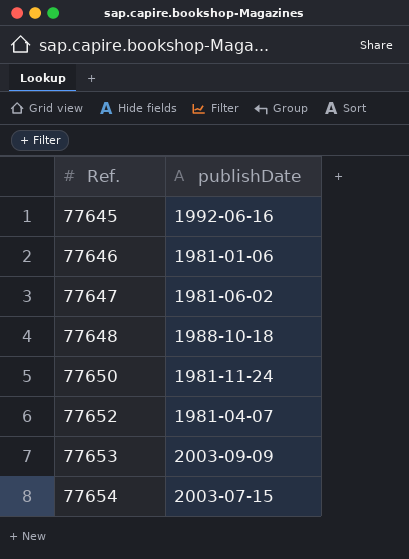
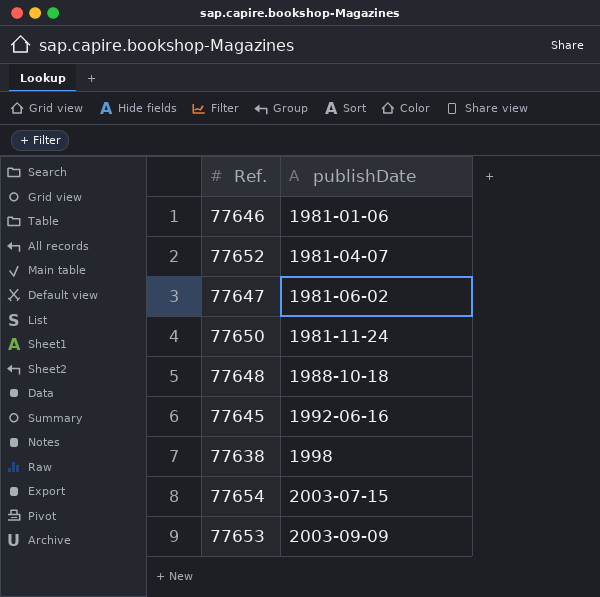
row order: Ref. ascending -> publishDate ascending
row 77638: none -> 1998

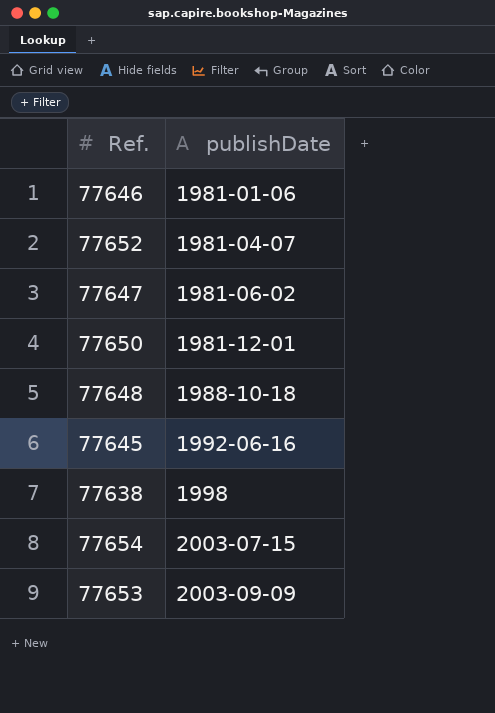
77650 | publishDate: 1981-11-24 -> 1981-12-01

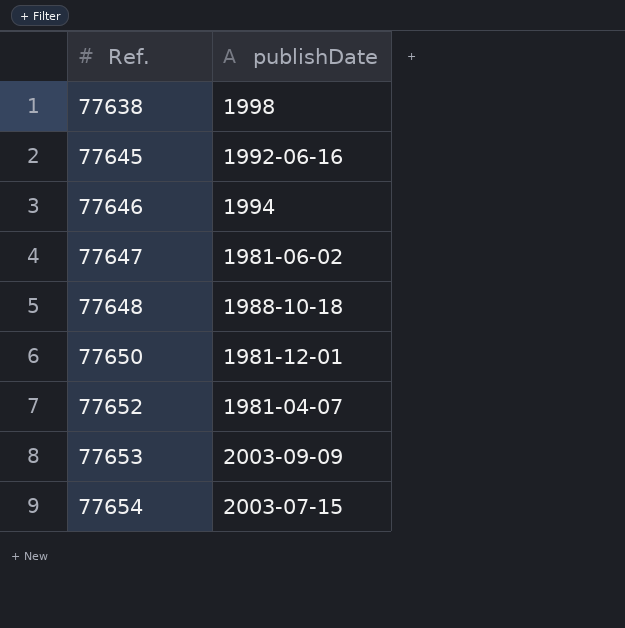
row order: publishDate ascending -> Ref. ascending
77646 | publishDate: 1981-01-06 -> 1994

